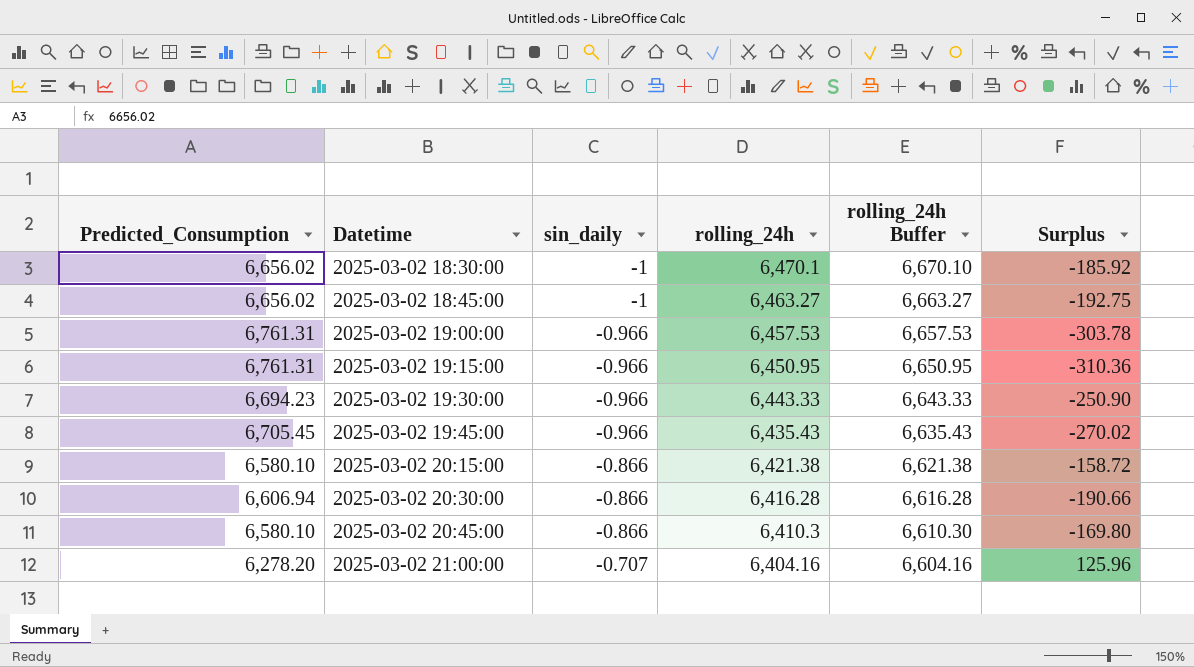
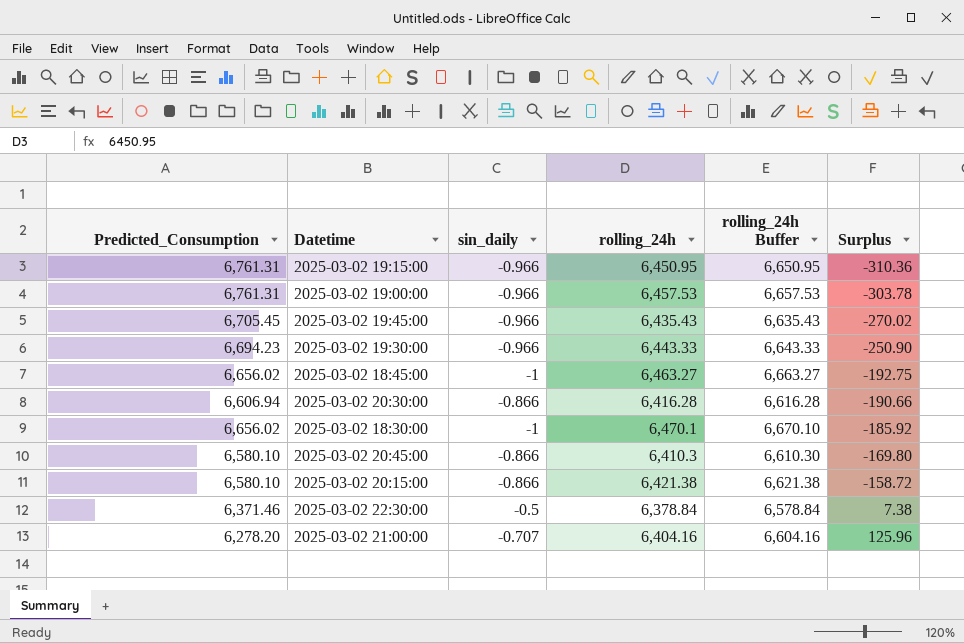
row order: Datetime ascending -> Surplus ascending
row 2025-03-02 22:30:00: none -> 6,371.46 | -0.5 | 6,378.84 | 6,578.84 | 7.38

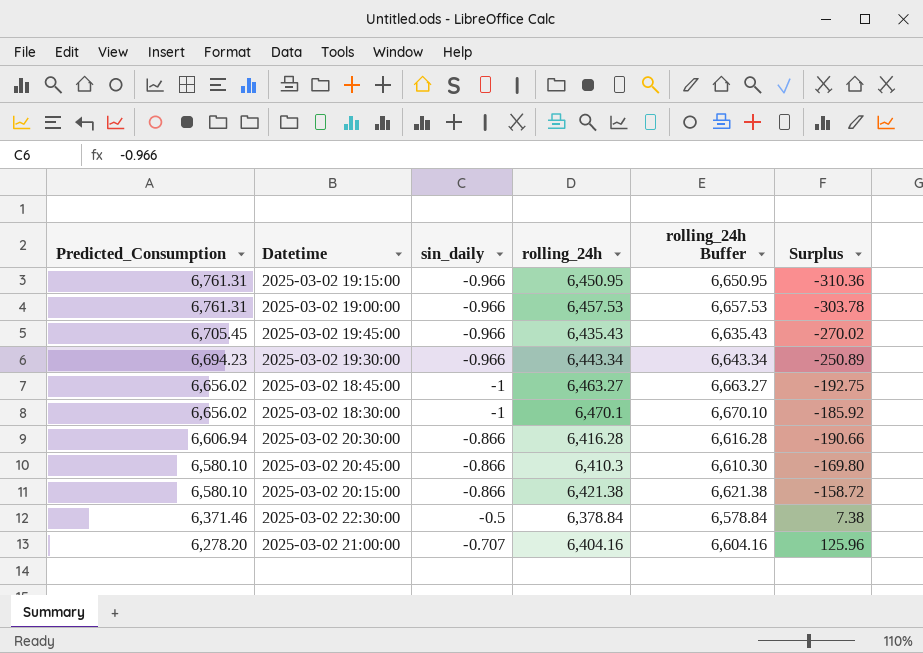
row order: Surplus ascending -> Predicted_Consumption descending
2025-03-02 19:30:00 | rolling_24h: 6,443.33 -> 6,443.34
2025-03-02 19:30:00 | rolling_24h Buffer: 6,643.33 -> 6,643.34
2025-03-02 19:30:00 | Surplus: -250.90 -> -250.89

